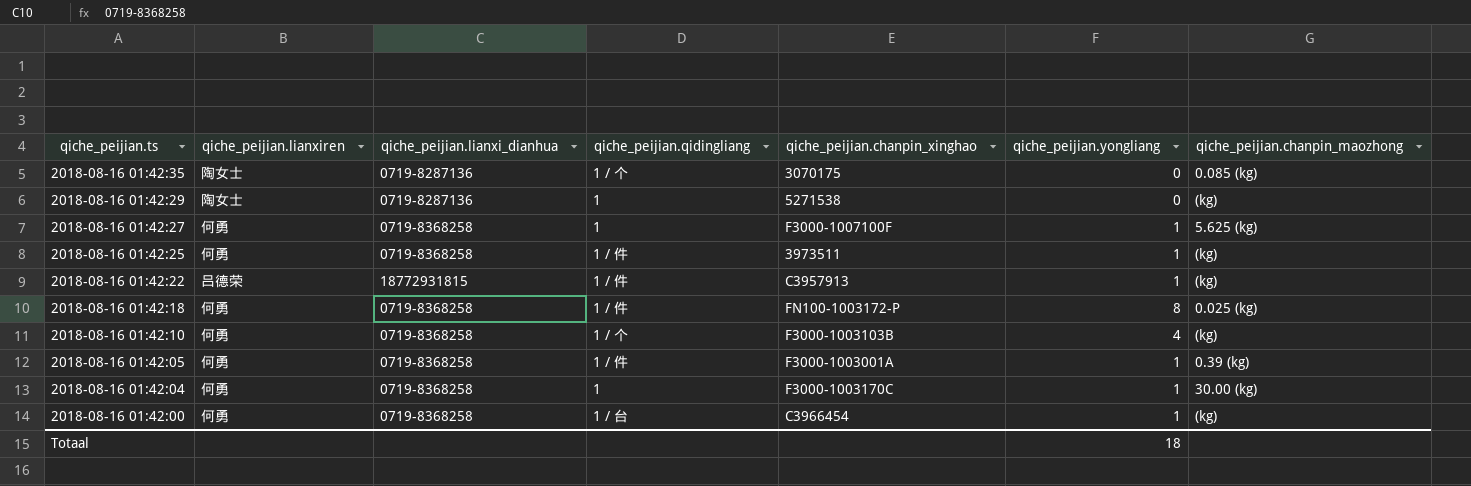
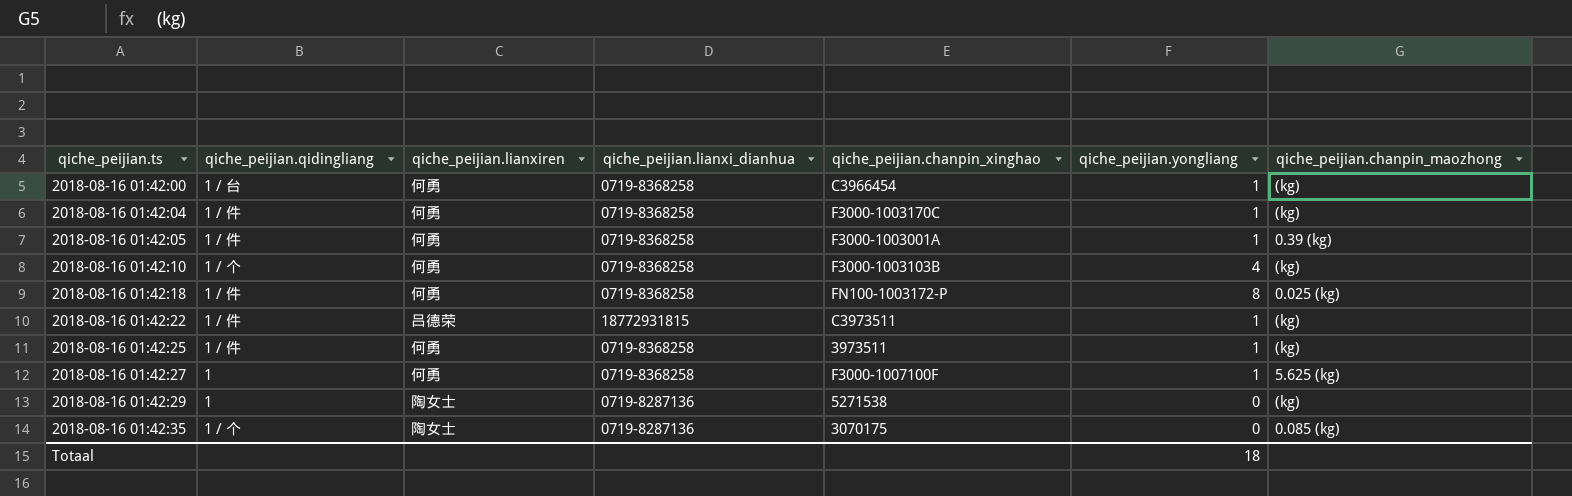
row order: qiche_peijian.ts descending -> qiche_peijian.ts ascending
column qiche_peijian.qidingliang | position: 4 -> 2
2018-08-16 01:42:04 | qiche_peijian.qidingliang: 1 -> 1 / 件
2018-08-16 01:42:04 | qiche_peijian.chanpin_maozhong: 30.00 (kg) -> (kg)
2018-08-16 01:42:22 | qiche_peijian.chanpin_xinghao: C3957913 -> C3973511

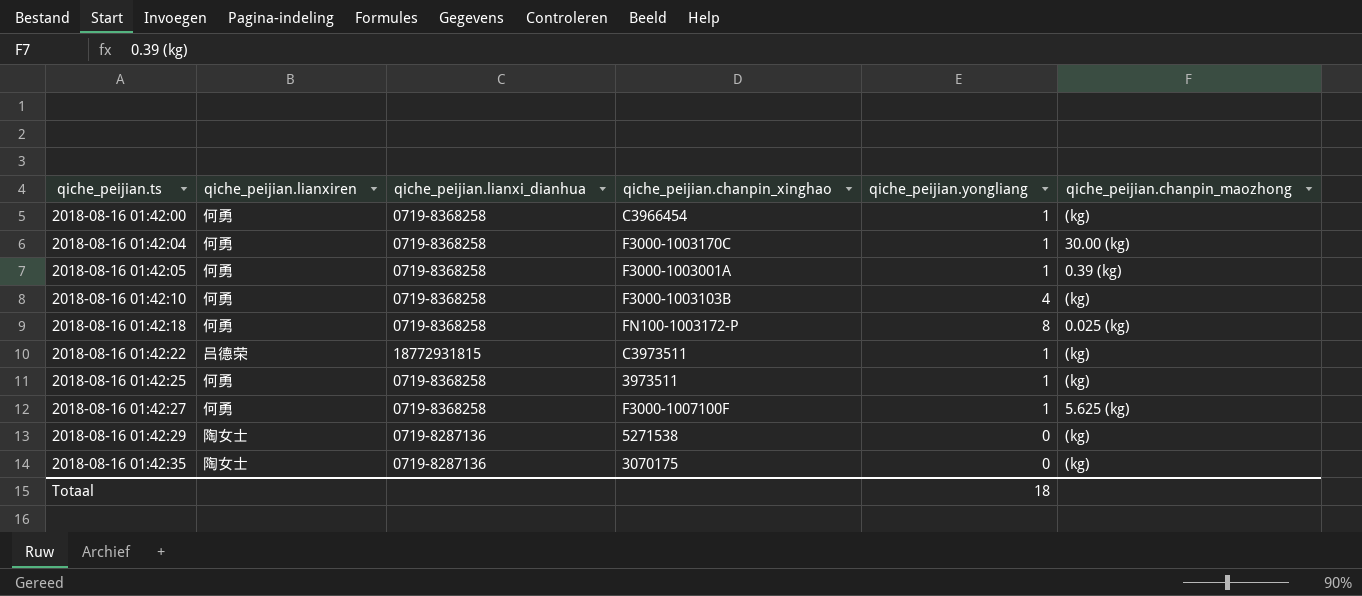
column qiche_peijian.qidingliang | position: 2 -> none
2018-08-16 01:42:04 | qiche_peijian.chanpin_maozhong: (kg) -> 30.00 (kg)
2018-08-16 01:42:35 | qiche_peijian.chanpin_maozhong: 0.085 (kg) -> (kg)

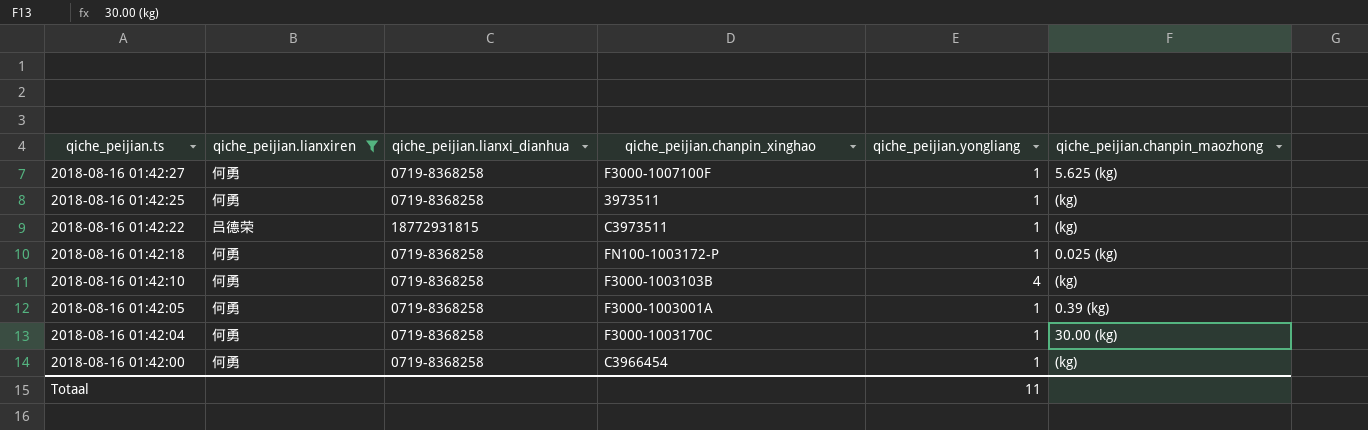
filter: none -> qiche_peijian.lianxiren != 陶女士
row order: qiche_peijian.ts ascending -> qiche_peijian.ts descending
2018-08-16 01:42:18 | qiche_peijian.yongliang: 8 -> 1
Totaal | qiche_peijian.yongliang: 18 -> 11

